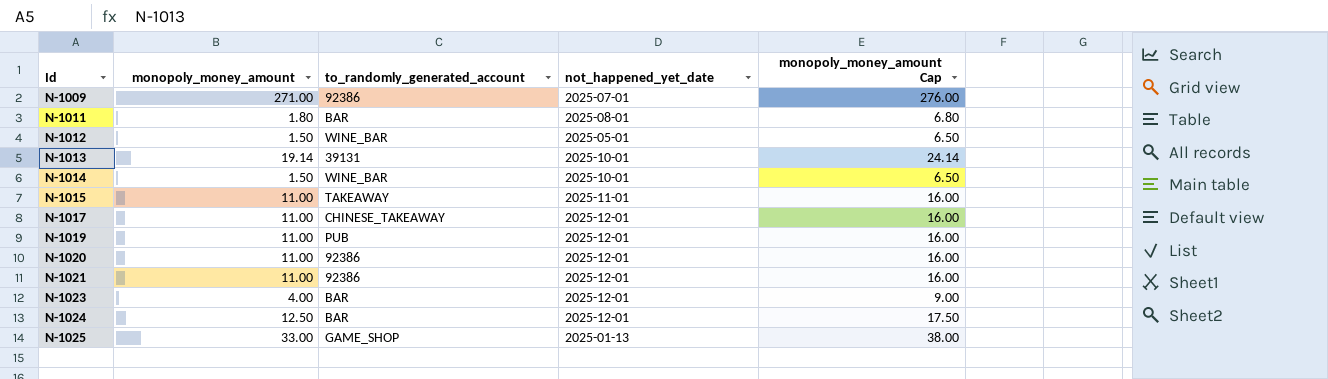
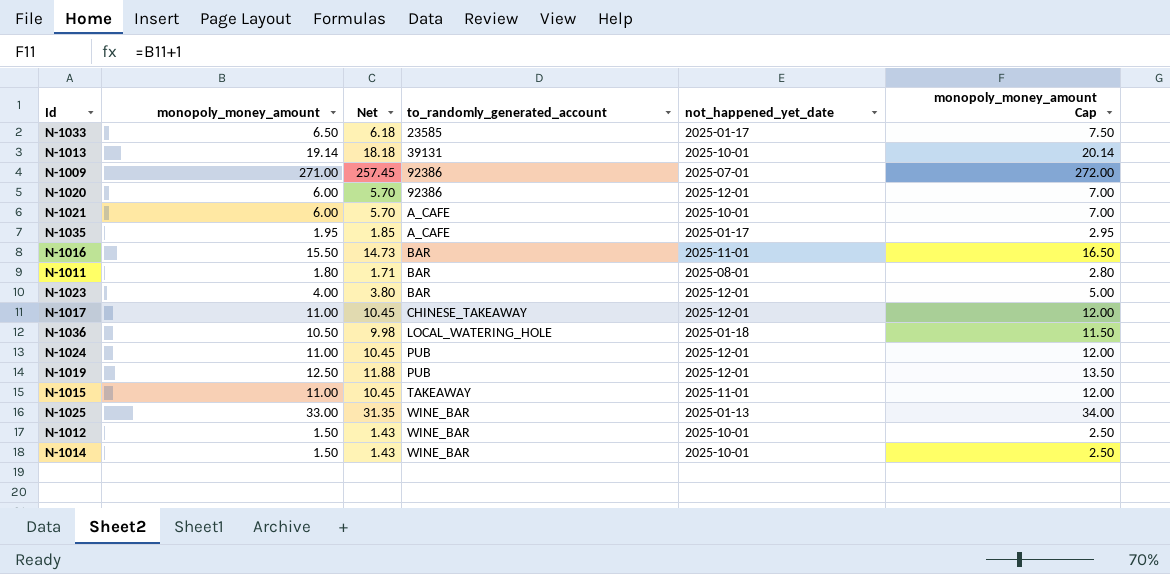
row order: Id ascending -> to_randomly_generated_account ascending
column Net | formula: none -> [monopoly_money_amount] * 0.95
column monopoly_money_amount Cap | formula: [monopoly_money_amount] + 5 -> [monopoly_money_amount] + 1
row N-1033: none -> 6.50 | 6.18 | 23585 | 2025-01-17 | 7.50
N-1020 | monopoly_money_amount: 11.00 -> 6.00
N-1021 | monopoly_money_amount: 11.00 -> 6.00
N-1021 | to_randomly_generated_account: 92386 -> A_CAFE
N-1021 | not_happened_yet_date: 2025-12-01 -> 2025-10-01
row N-1035: none -> 1.95 | 1.85 | A_CAFE | 2025-01-17 | 2.95
row N-1016: none -> 15.50 | 14.73 | BAR | 2025-11-01 | 16.50
row N-1036: none -> 10.50 | 9.98 | LOCAL_WATERING_HOLE | 2025-01-18 | 11.50
N-1024 | monopoly_money_amount: 12.50 -> 11.00
N-1024 | to_randomly_generated_account: BAR -> PUB
N-1019 | monopoly_money_amount: 11.00 -> 12.50
N-1025 | to_randomly_generated_account: GAME_SHOP -> WINE_BAR
N-1012 | not_happened_yet_date: 2025-05-01 -> 2025-10-01

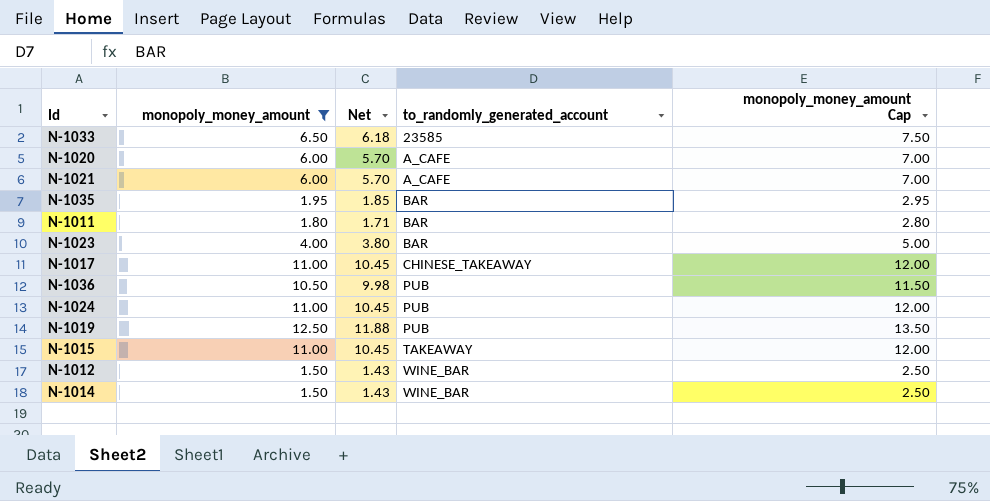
filter: none -> monopoly_money_amount <= 12.50
column not_happened_yet_date | position: 5 -> none
N-1020 | to_randomly_generated_account: 92386 -> A_CAFE
N-1035 | to_randomly_generated_account: A_CAFE -> BAR
N-1036 | to_randomly_generated_account: LOCAL_WATERING_HOLE -> PUB

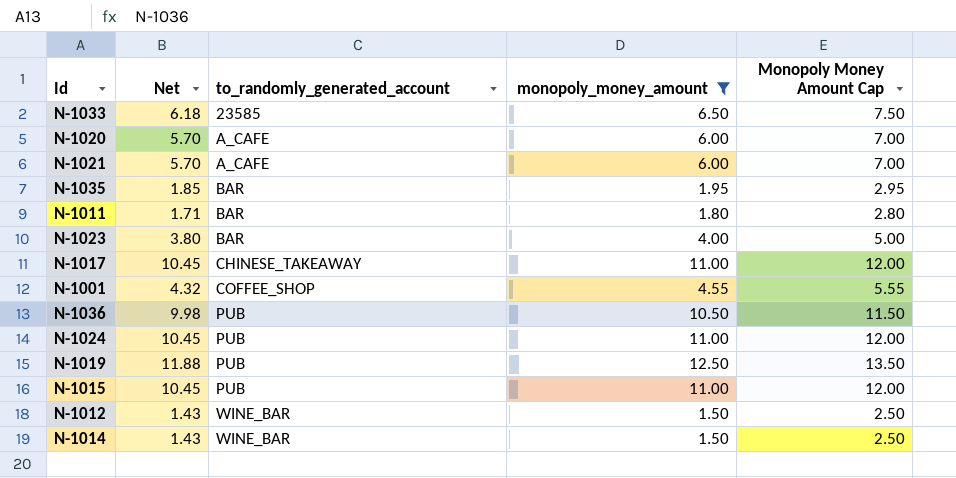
column monopoly_money_amount | position: 2 -> 4
column name: monopoly_money_amount Cap -> Monopoly Money Amount Cap
row N-1001: none -> 4.32 | COFFEE_SHOP | 4.55 | 5.55
N-1015 | to_randomly_generated_account: TAKEAWAY -> PUB

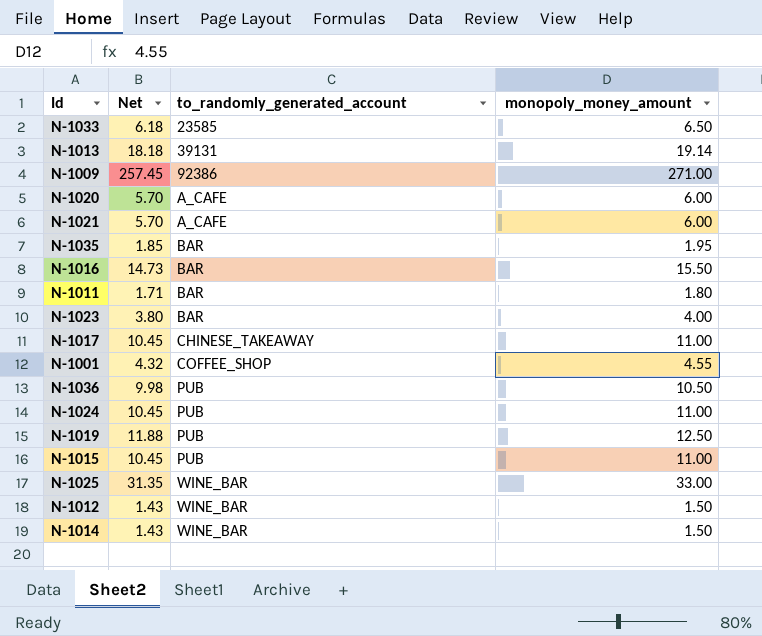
filter: monopoly_money_amount <= 12.50 -> none
column Monopoly Money Amount Cap | formula: [monopoly_money_amount] + 1 -> none

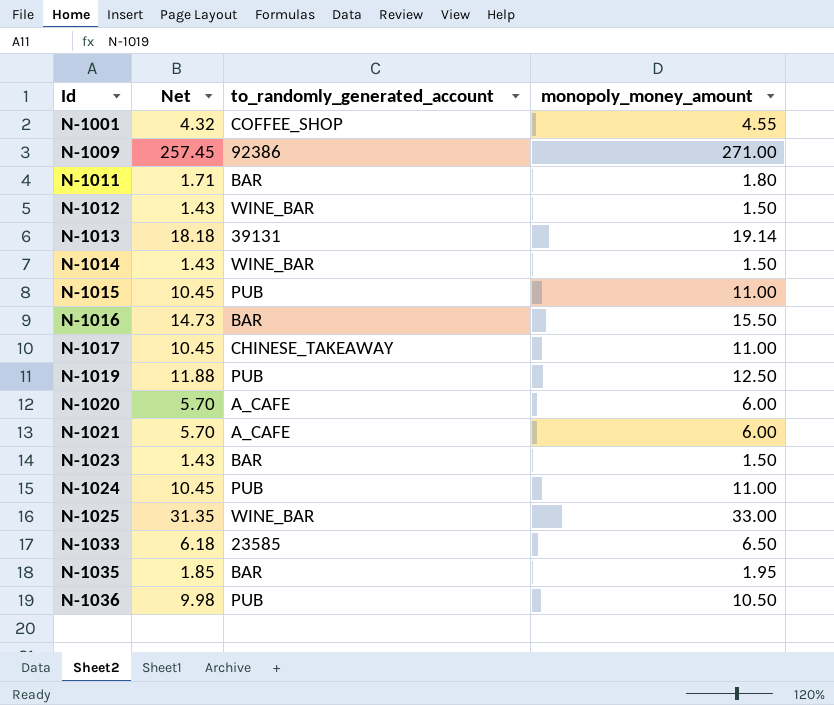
row order: to_randomly_generated_account ascending -> Id ascending
N-1023 | Net: 3.80 -> 1.43
N-1023 | monopoly_money_amount: 4.00 -> 1.50

